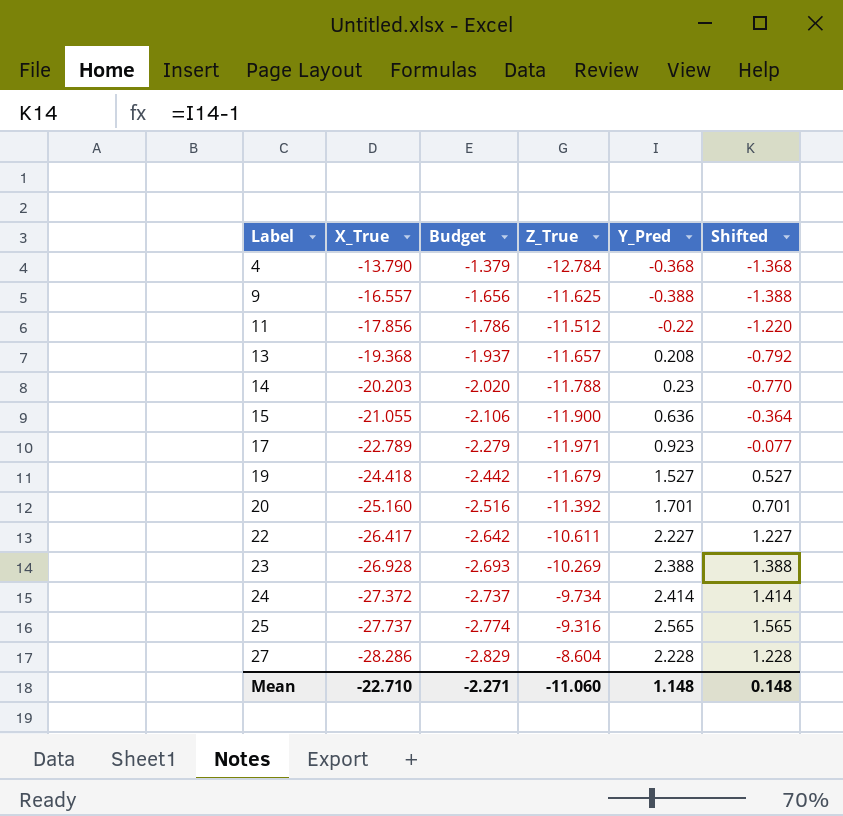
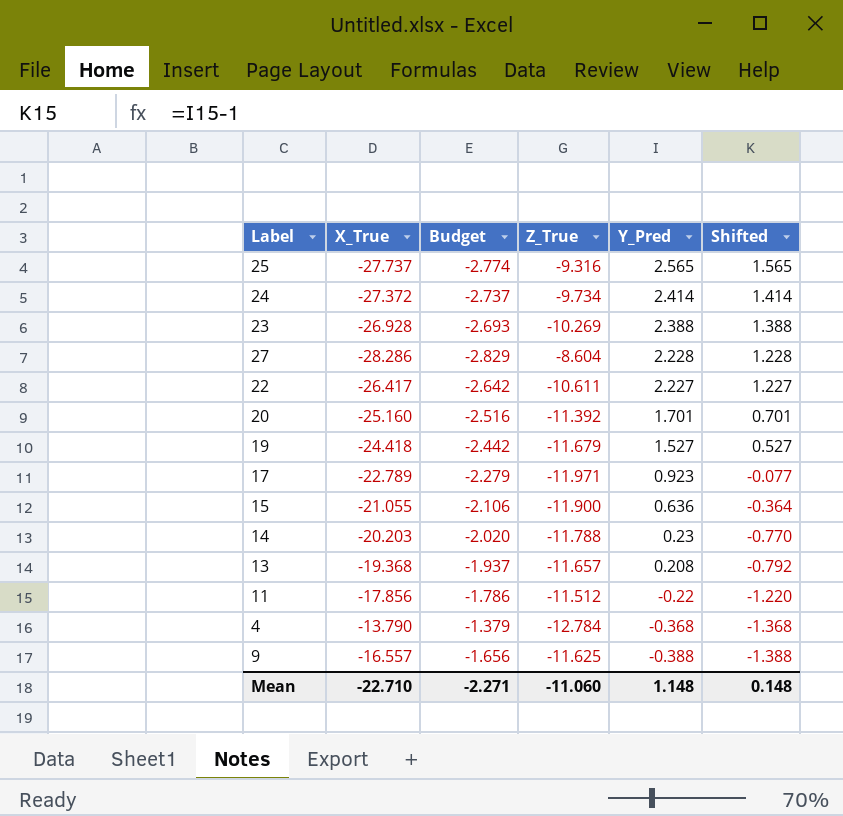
row order: Label ascending -> Y_Pred descending

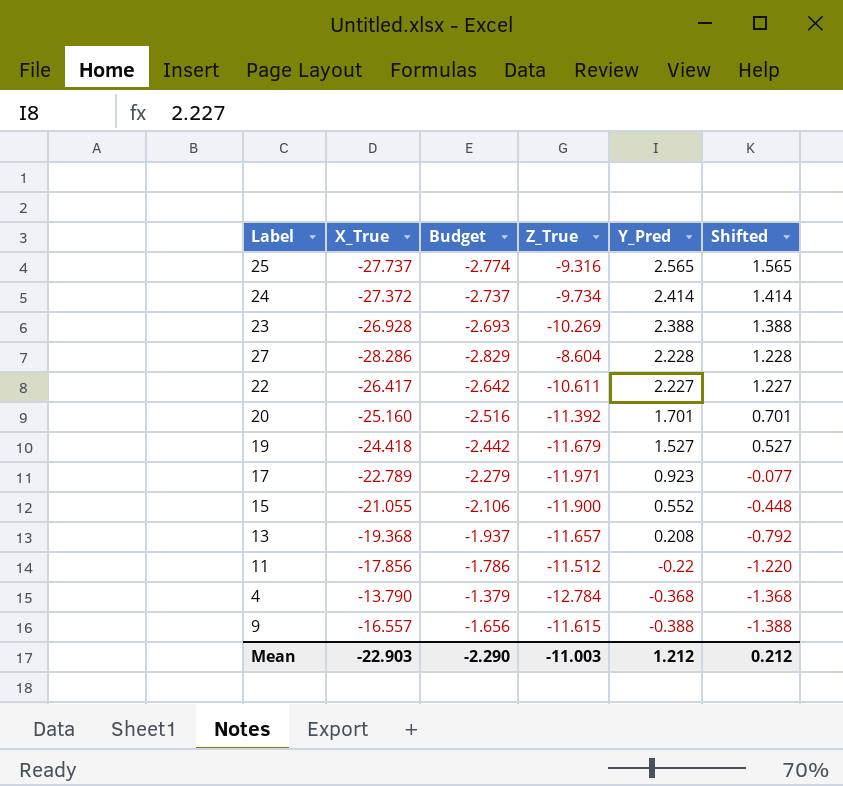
row 14: -20.203 | -2.020 | -11.788 | 0.23 | -0.770 -> none
15 | Y_Pred: 0.636 -> 0.552
15 | Shifted: -0.364 -> -0.448
9 | Z_True: -11.625 -> -11.615
Mean | X_True: -22.710 -> -22.903
Mean | Budget: -2.271 -> -2.290
Mean | Z_True: -11.060 -> -11.003
Mean | Y_Pred: 1.148 -> 1.212
Mean | Shifted: 0.148 -> 0.212

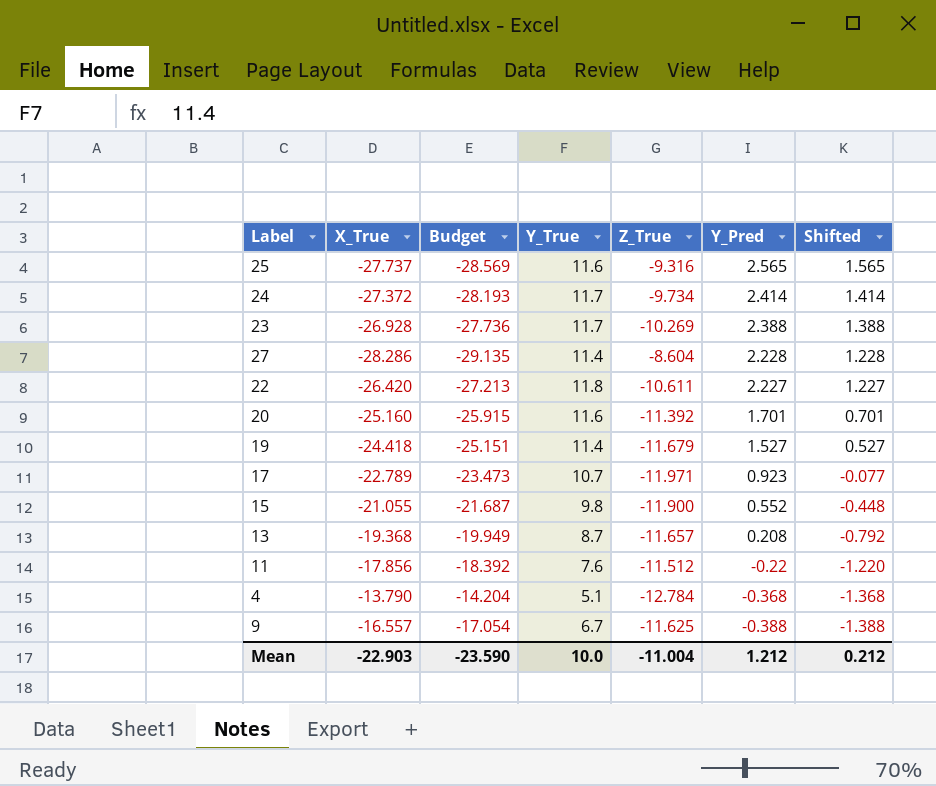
column Budget | formula: [X_True] * 0.1 -> [X_True] * 1.03
column Y_True | position: none -> 4
22 | X_True: -26.417 -> -26.420
9 | Z_True: -11.615 -> -11.625
Mean | Budget: -2.290 -> -23.590
Mean | Z_True: -11.003 -> -11.004

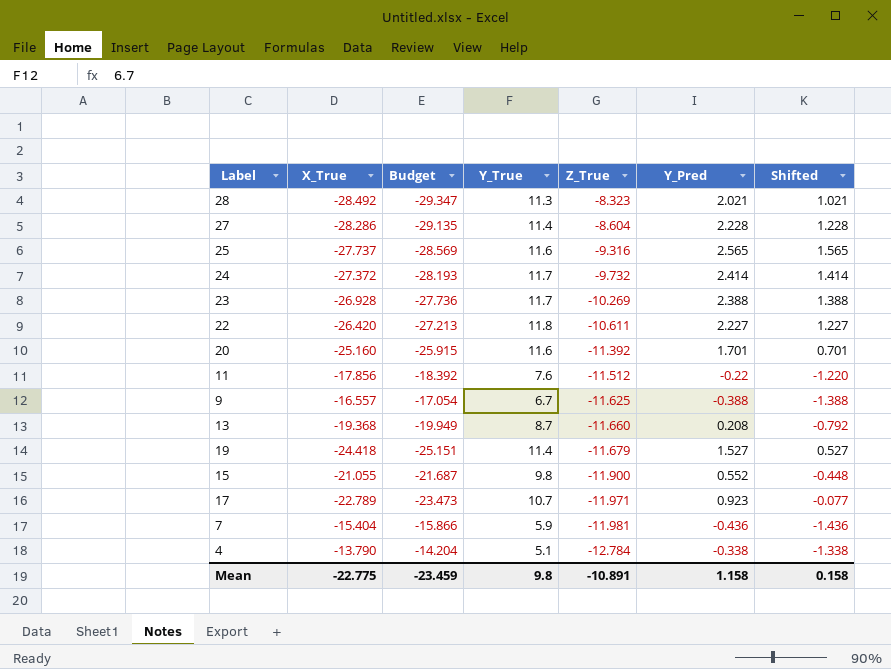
row order: Y_Pred descending -> Z_True descending
row 28: none -> -28.492 | -29.347 | 11.3 | -8.323 | 2.021 | 1.021
24 | Z_True: -9.734 -> -9.732
13 | Z_True: -11.657 -> -11.660
row 7: none -> -15.404 | -15.866 | 5.9 | -11.981 | -0.436 | -1.436
4 | Y_Pred: -0.368 -> -0.338
4 | Shifted: -1.368 -> -1.338
Mean | X_True: -22.903 -> -22.775
Mean | Budget: -23.590 -> -23.459
Mean | Y_True: 10.0 -> 9.8
Mean | Z_True: -11.004 -> -10.891
Mean | Y_Pred: 1.212 -> 1.158
Mean | Shifted: 0.212 -> 0.158

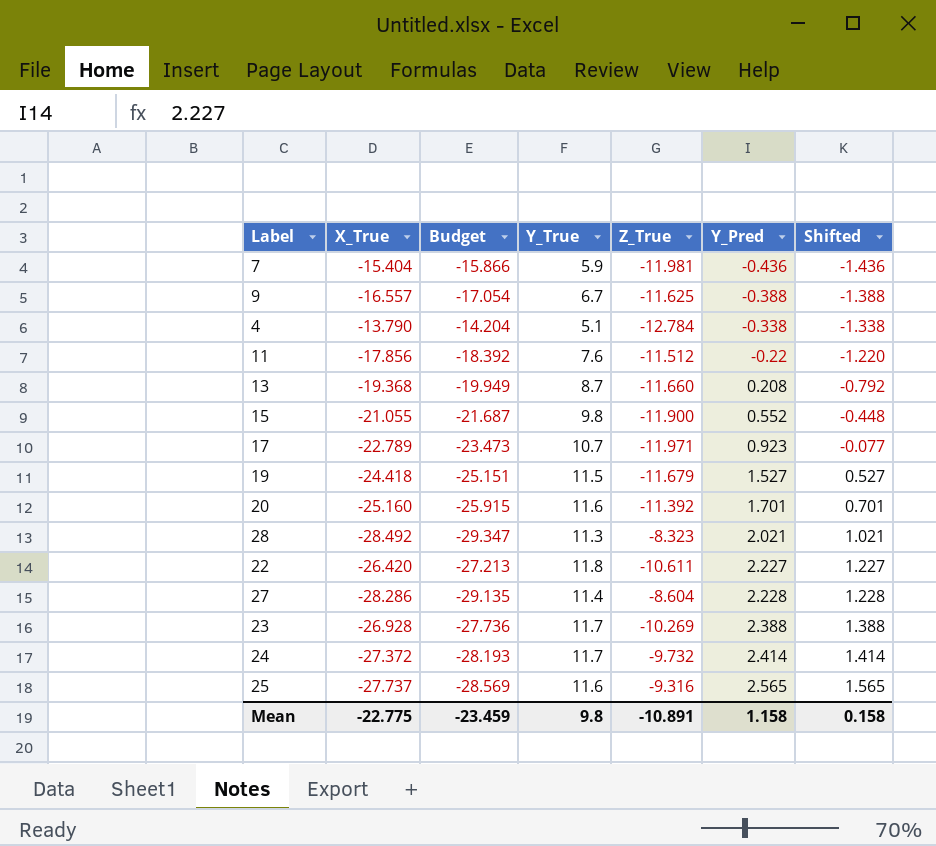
row order: Z_True descending -> Y_Pred ascending
19 | Y_True: 11.4 -> 11.5

